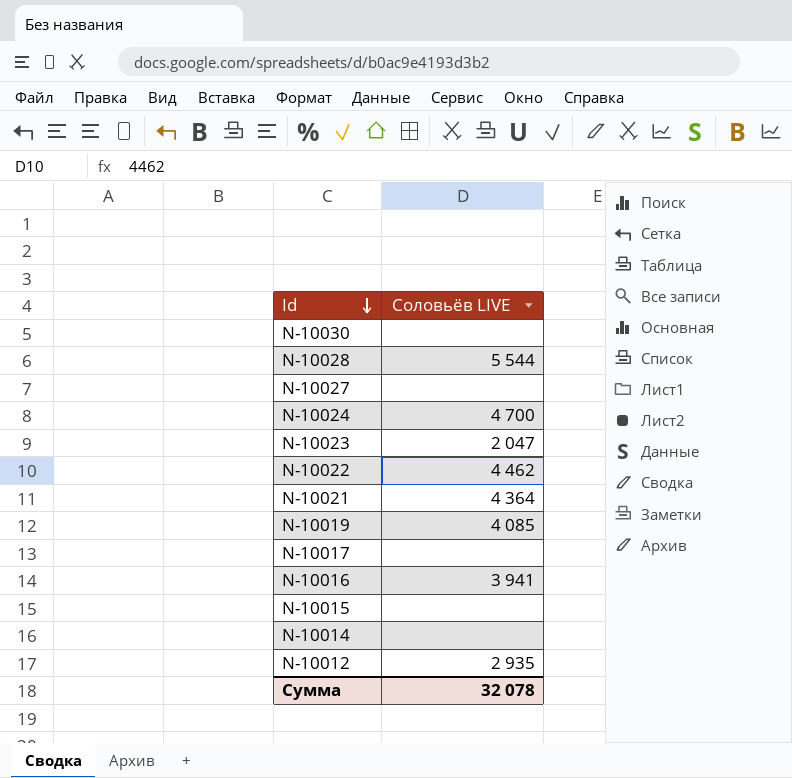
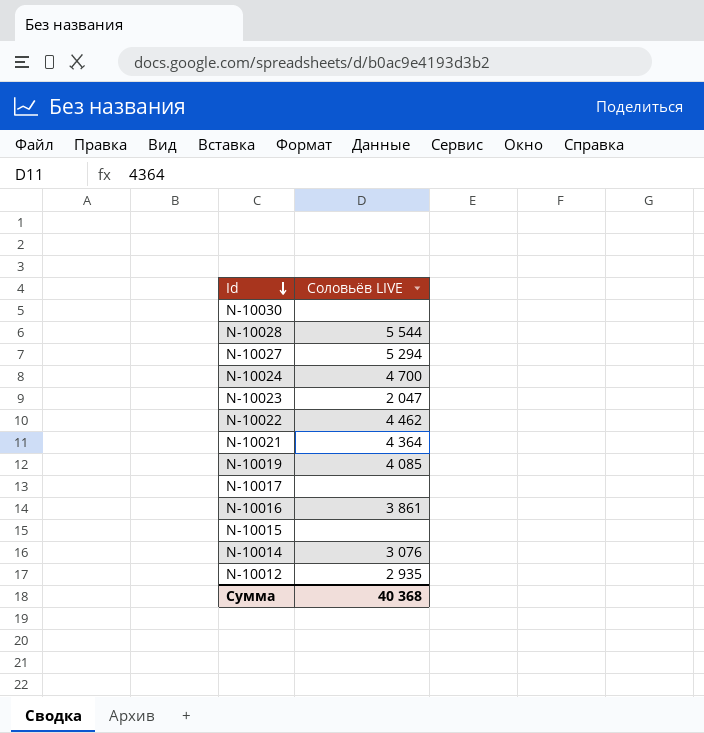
N-10027 | Соловьёв LIVE: none -> 5 294
N-10016 | Соловьёв LIVE: 3 941 -> 3 861
N-10014 | Соловьёв LIVE: none -> 3 076
Сумма | Соловьёв LIVE: 32 078 -> 40 368

